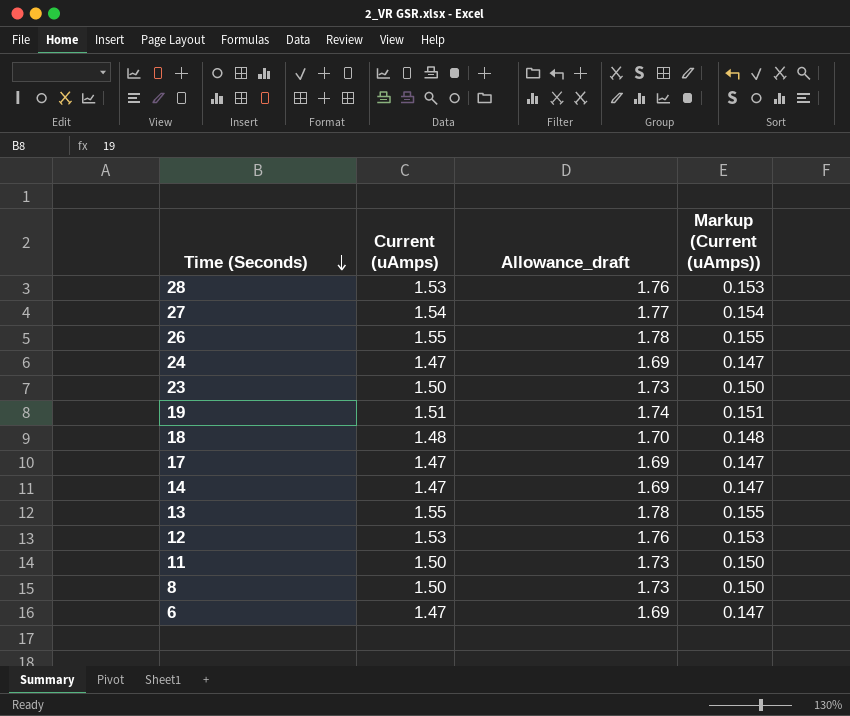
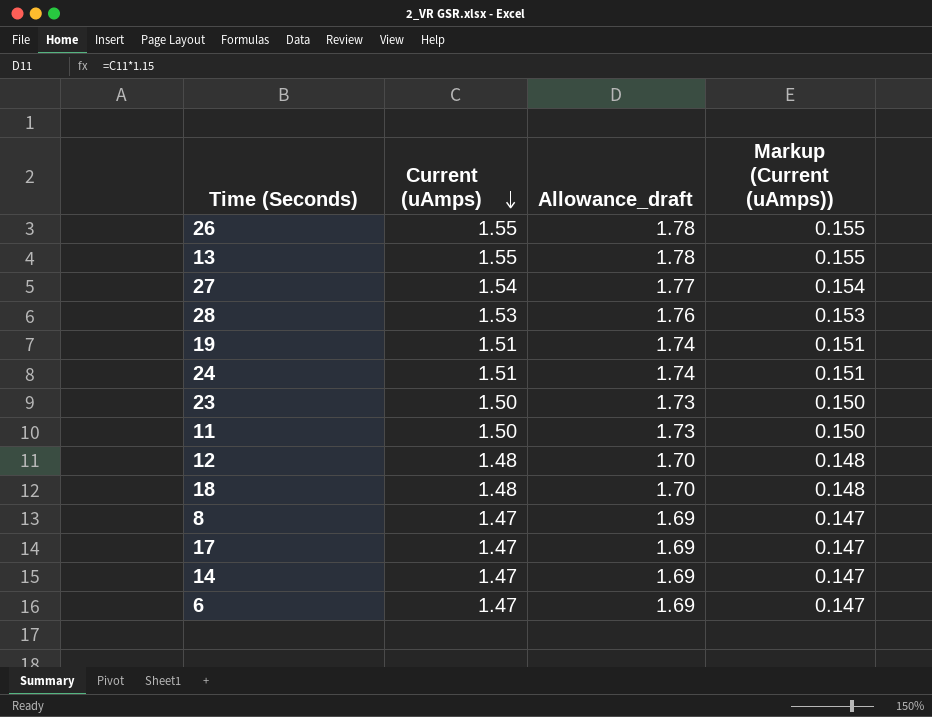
row order: Time (Seconds) descending -> Current (uAmps) descending
24 | Current (uAmps): 1.47 -> 1.51
24 | Allowance_draft: 1.69 -> 1.74
24 | Markup (Current (uAmps)): 0.147 -> 0.151
12 | Current (uAmps): 1.53 -> 1.48
12 | Allowance_draft: 1.76 -> 1.70
12 | Markup (Current (uAmps)): 0.153 -> 0.148
8 | Current (uAmps): 1.50 -> 1.47
8 | Allowance_draft: 1.73 -> 1.69
8 | Markup (Current (uAmps)): 0.150 -> 0.147

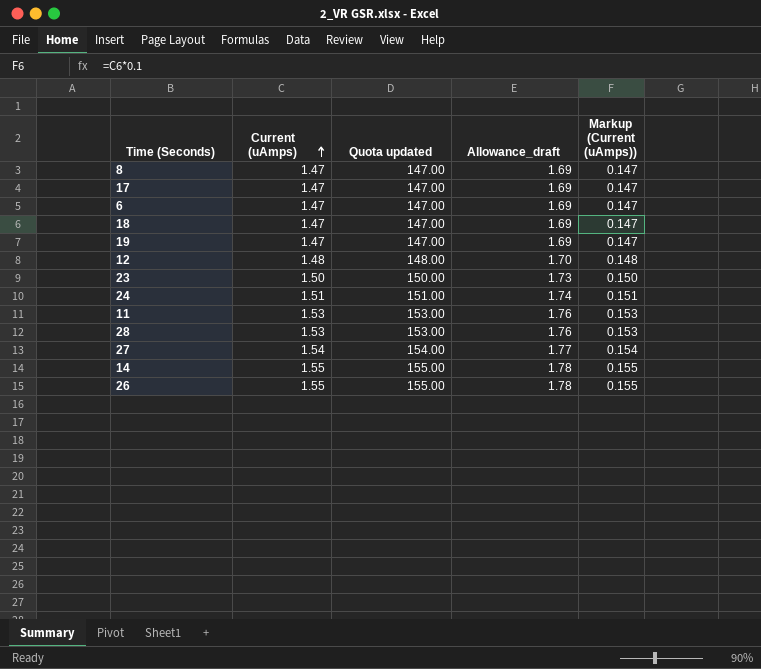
row order: Current (uAmps) descending -> Current (uAmps) ascending
column Quota updated | formula: none -> [Current (uAmps)] * 100
row 13: 1.55 | 1.78 | 0.155 -> none
18 | Current (uAmps): 1.48 -> 1.47
18 | Allowance_draft: 1.70 -> 1.69
18 | Markup (Current (uAmps)): 0.148 -> 0.147
19 | Current (uAmps): 1.51 -> 1.47
19 | Allowance_draft: 1.74 -> 1.69
19 | Markup (Current (uAmps)): 0.151 -> 0.147
11 | Current (uAmps): 1.50 -> 1.53
11 | Allowance_draft: 1.73 -> 1.76
11 | Markup (Current (uAmps)): 0.150 -> 0.153
14 | Current (uAmps): 1.47 -> 1.55
14 | Allowance_draft: 1.69 -> 1.78
14 | Markup (Current (uAmps)): 0.147 -> 0.155

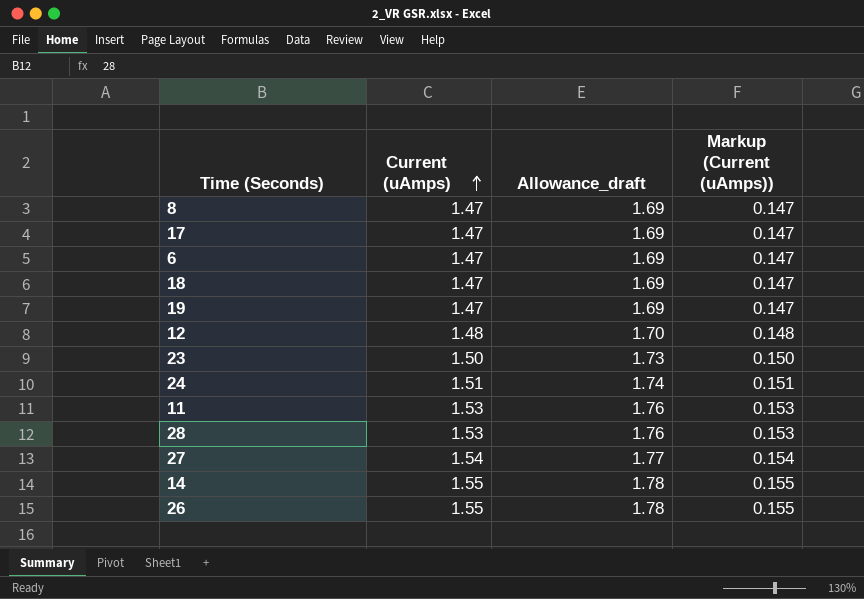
column Quota updated | formula: [Current (uAmps)] * 100 -> none

